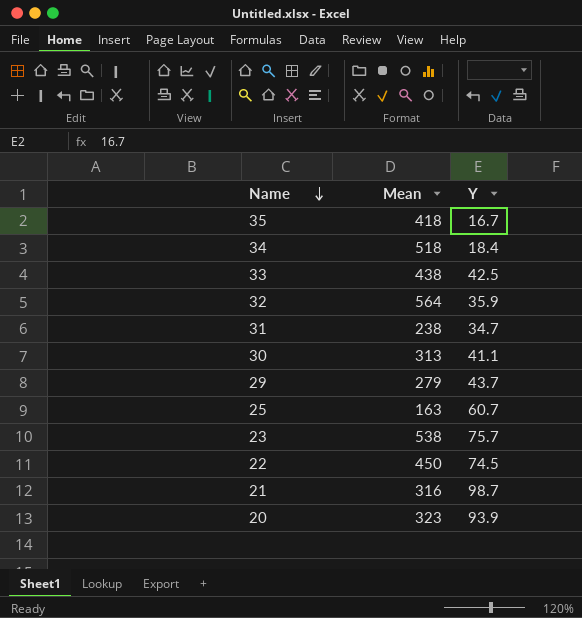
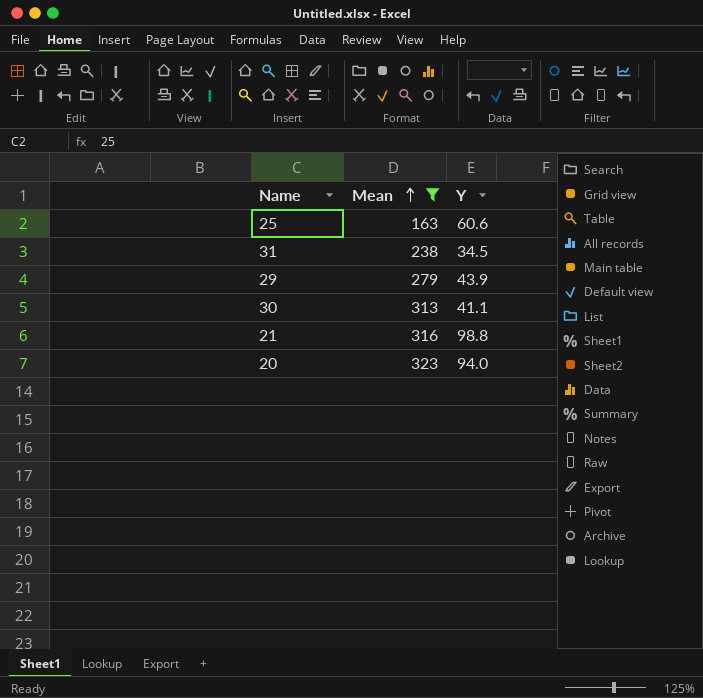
filter: none -> Mean <= 323
row order: Name descending -> Mean ascending
25 | Y: 60.7 -> 60.6
31 | Y: 34.7 -> 34.5
29 | Y: 43.7 -> 43.9
21 | Y: 98.7 -> 98.8
20 | Y: 93.9 -> 94.0

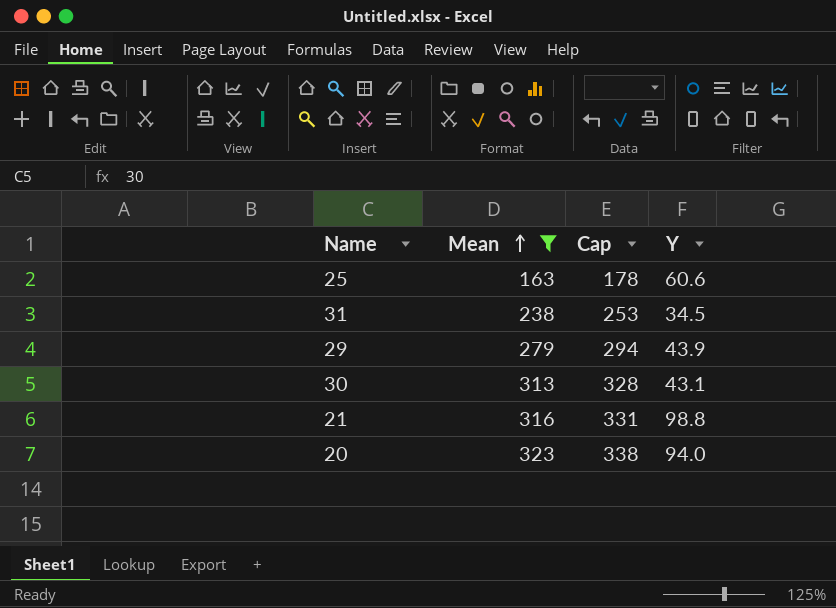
column Cap | formula: none -> [Mean] + 15
30 | Y: 41.1 -> 43.1

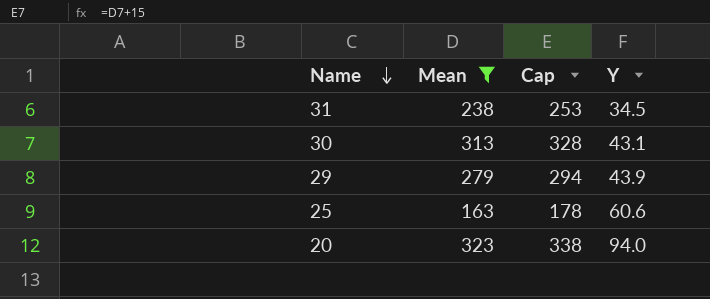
row order: Mean ascending -> Name descending
row 21: 316 | 331 | 98.8 -> none

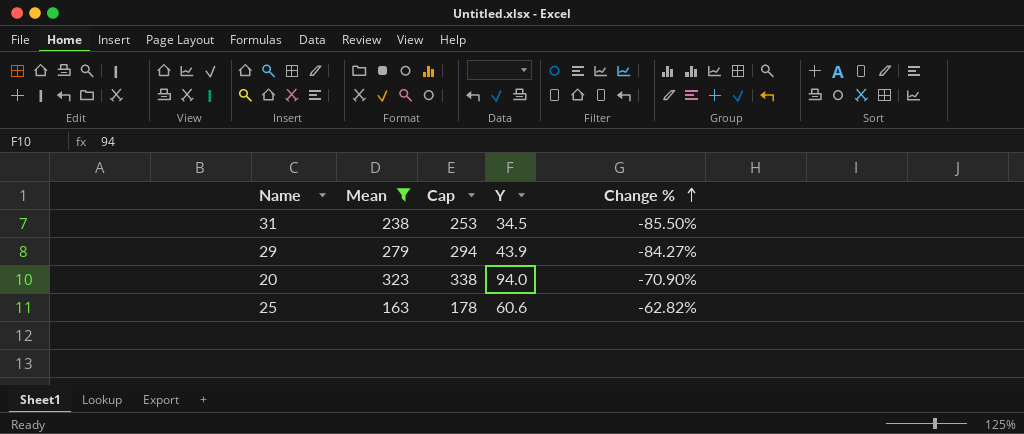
row order: Name descending -> Change % ascending
column Change % | formula: none -> ([Y] - [Mean]) / [Mean]
row 30: 313 | 328 | 43.1 -> none

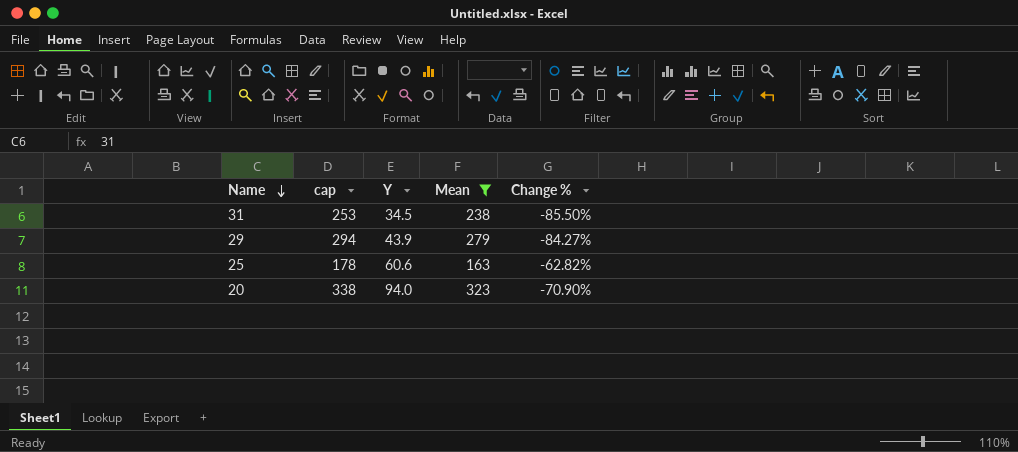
row order: Change % ascending -> Name descending
column name: Cap -> cap
column Mean | position: 2 -> 4

